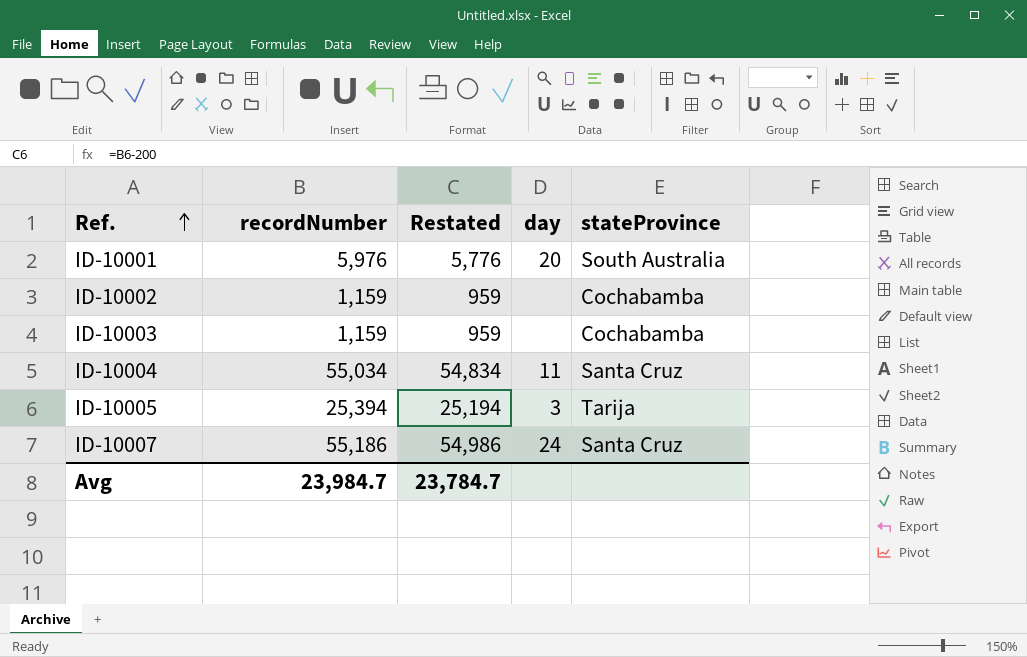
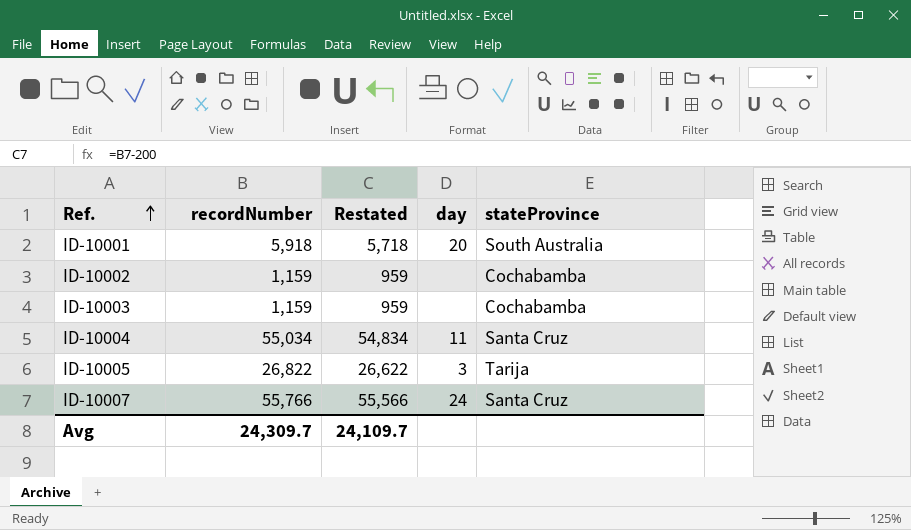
ID-10001 | recordNumber: 5,976 -> 5,918
ID-10001 | Restated: 5,776 -> 5,718
ID-10005 | recordNumber: 25,394 -> 26,822
ID-10005 | Restated: 25,194 -> 26,622
ID-10007 | recordNumber: 55,186 -> 55,766
ID-10007 | Restated: 54,986 -> 55,566
Avg | recordNumber: 23,984.7 -> 24,309.7
Avg | Restated: 23,784.7 -> 24,109.7

